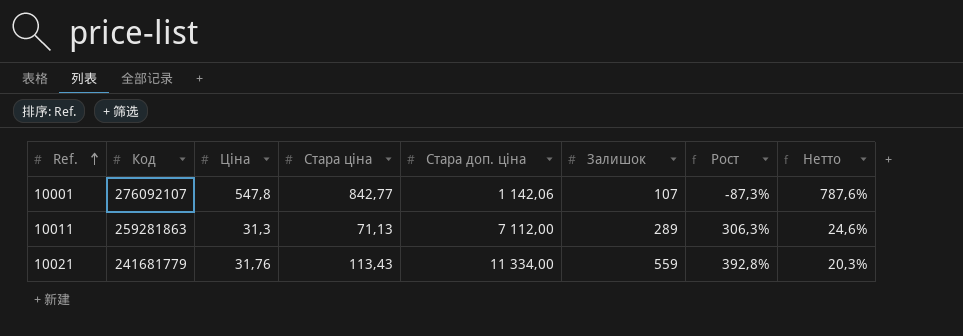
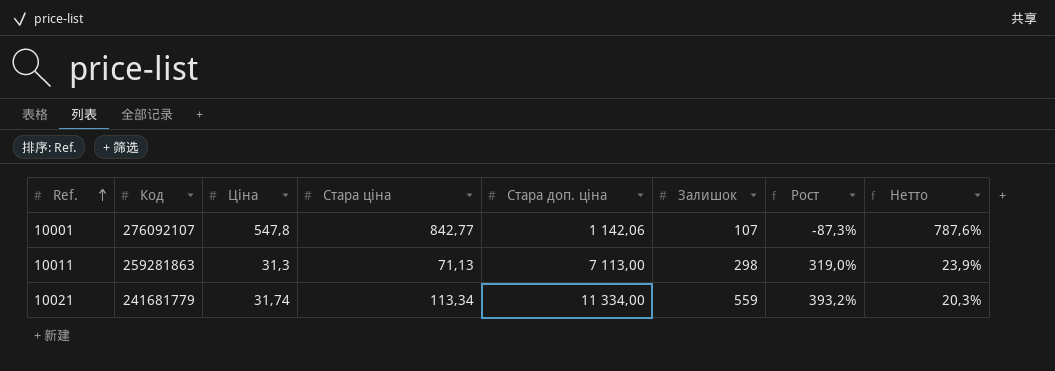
10011 | Стара доп. ціна: 7 112,00 -> 7 113,00
10011 | Залишок: 289 -> 298
10011 | Рост: 306,3% -> 319,0%
10011 | Нетто: 24,6% -> 23,9%
10021 | Ціна: 31,76 -> 31,74
10021 | Стара ціна: 113,43 -> 113,34
10021 | Рост: 392,8% -> 393,2%

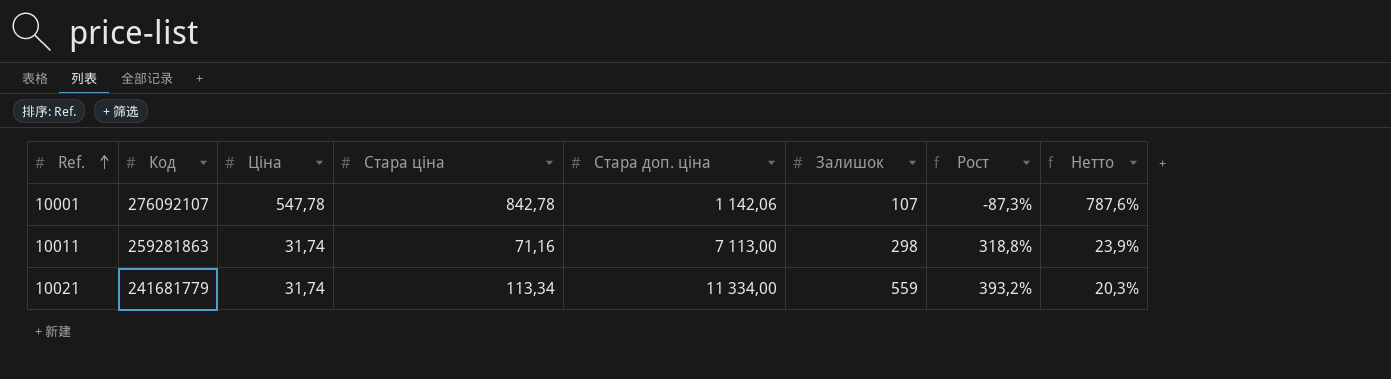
10001 | Ціна: 547,8 -> 547,78
10001 | Стара ціна: 842,77 -> 842,78
10011 | Ціна: 31,3 -> 31,74
10011 | Стара ціна: 71,13 -> 71,16
10011 | Рост: 319,0% -> 318,8%

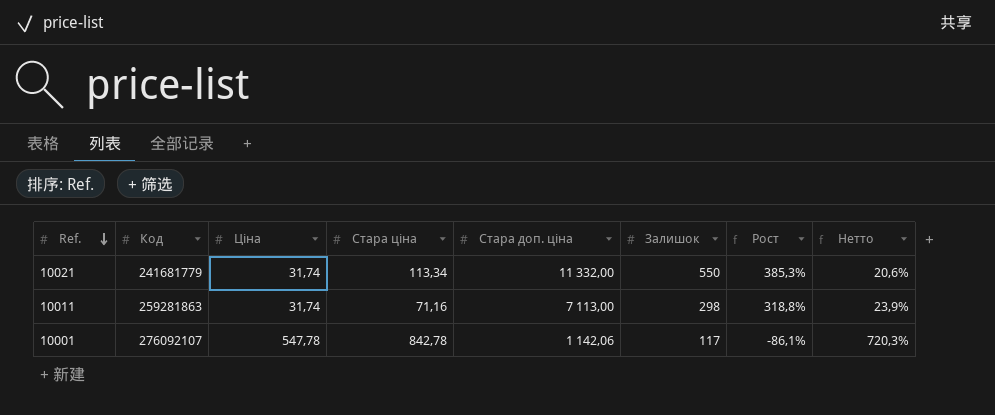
row order: Ref. ascending -> Ref. descending
10021 | Стара доп. ціна: 11 334,00 -> 11 332,00
10021 | Залишок: 559 -> 550
10021 | Рост: 393,2% -> 385,3%
10021 | Нетто: 20,3% -> 20,6%
10001 | Залишок: 107 -> 117
10001 | Рост: -87,3% -> -86,1%
10001 | Нетто: 787,6% -> 720,3%

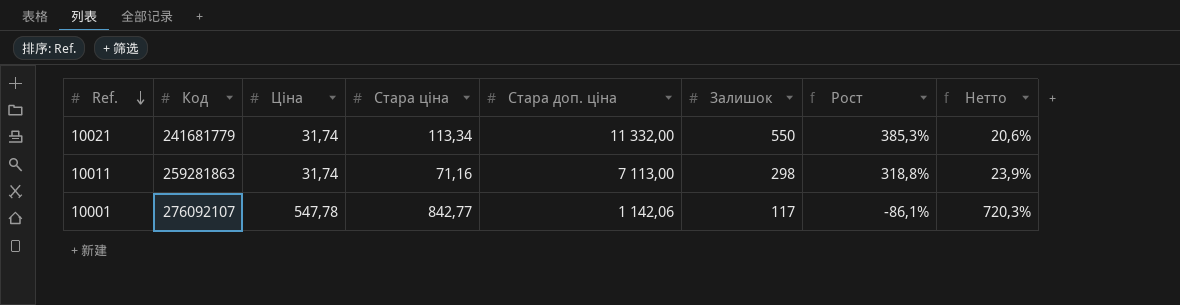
10001 | Стара ціна: 842,78 -> 842,77

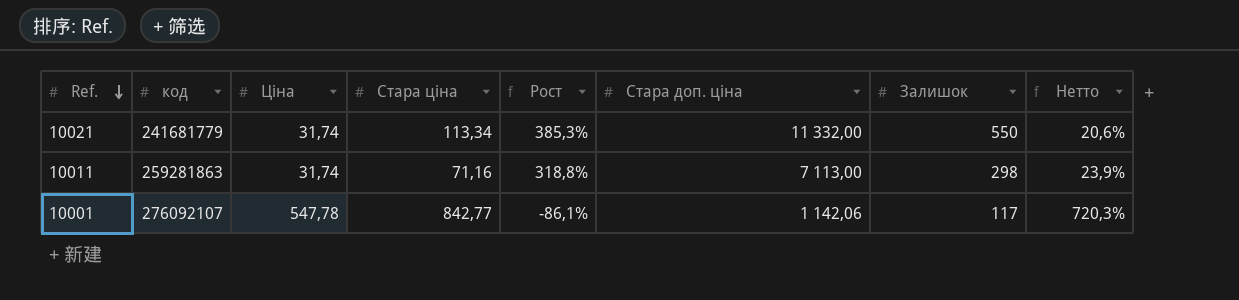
column name: Код -> код
column Рост | position: 7 -> 5

